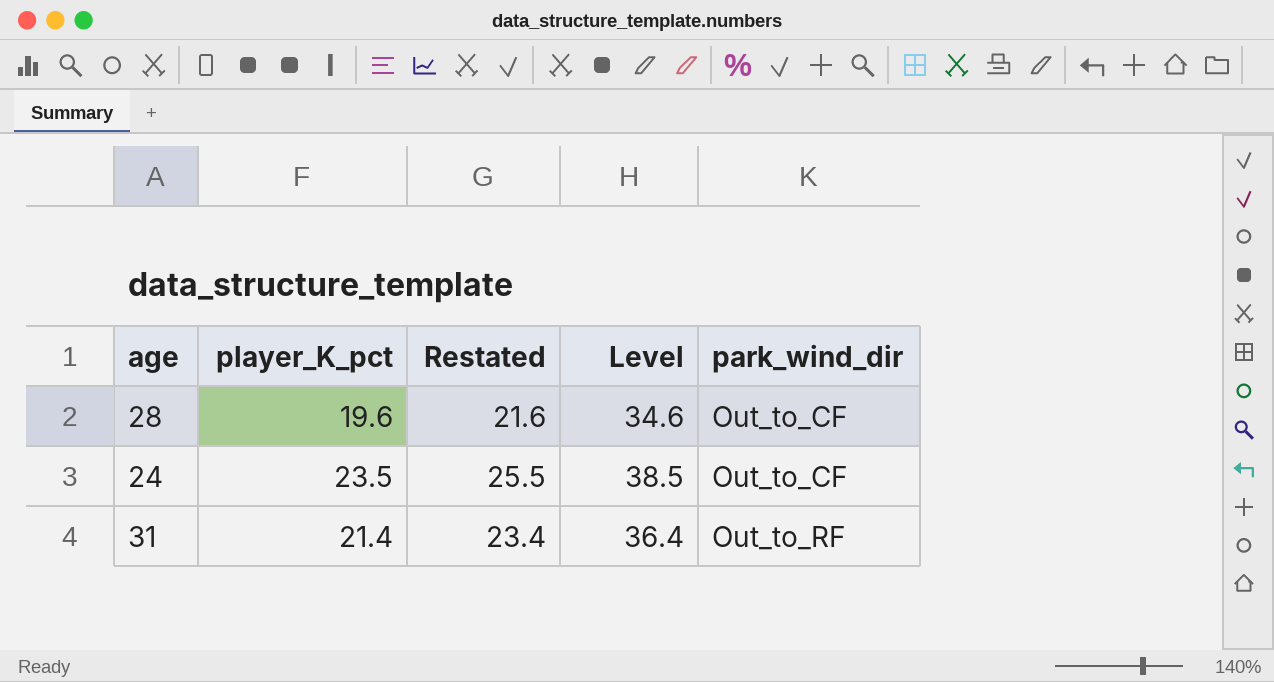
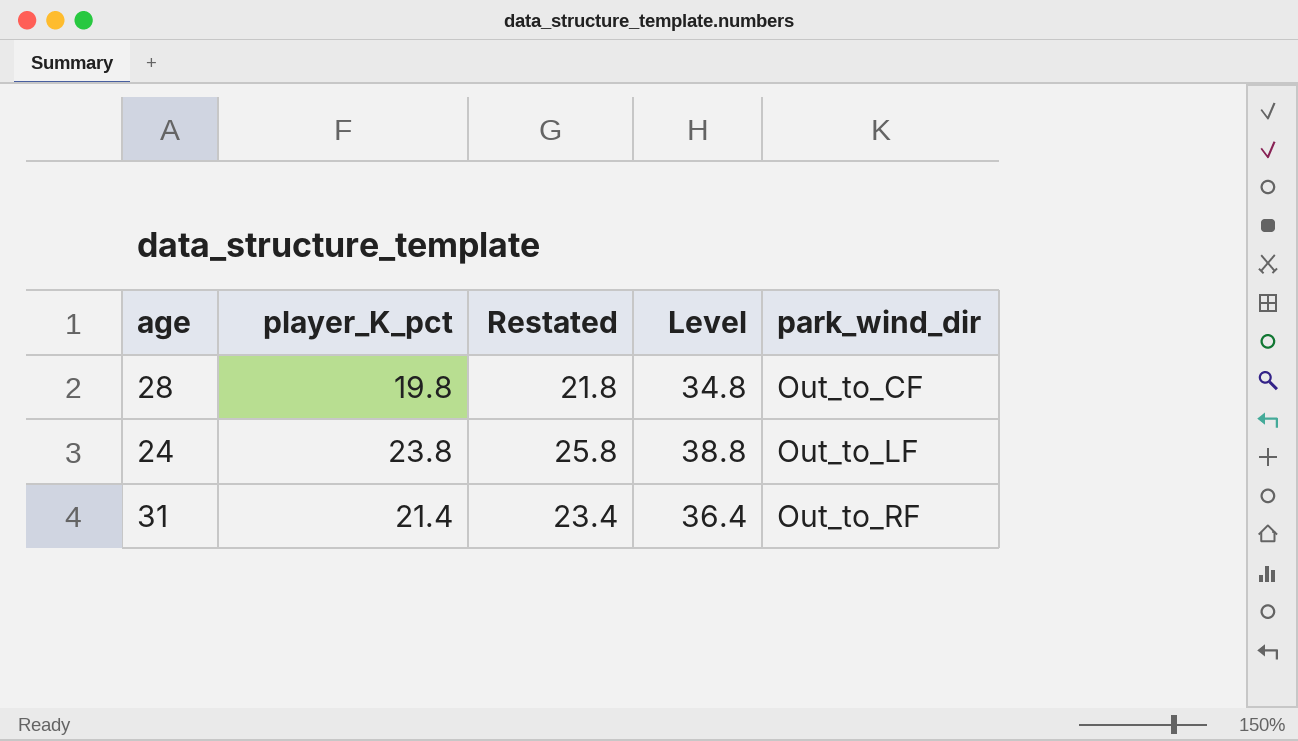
28 | player_K_pct: 19.6 -> 19.8
28 | Restated: 21.6 -> 21.8
28 | Level: 34.6 -> 34.8
24 | player_K_pct: 23.5 -> 23.8
24 | Restated: 25.5 -> 25.8
24 | Level: 38.5 -> 38.8
24 | park_wind_dir: Out_to_CF -> Out_to_LF

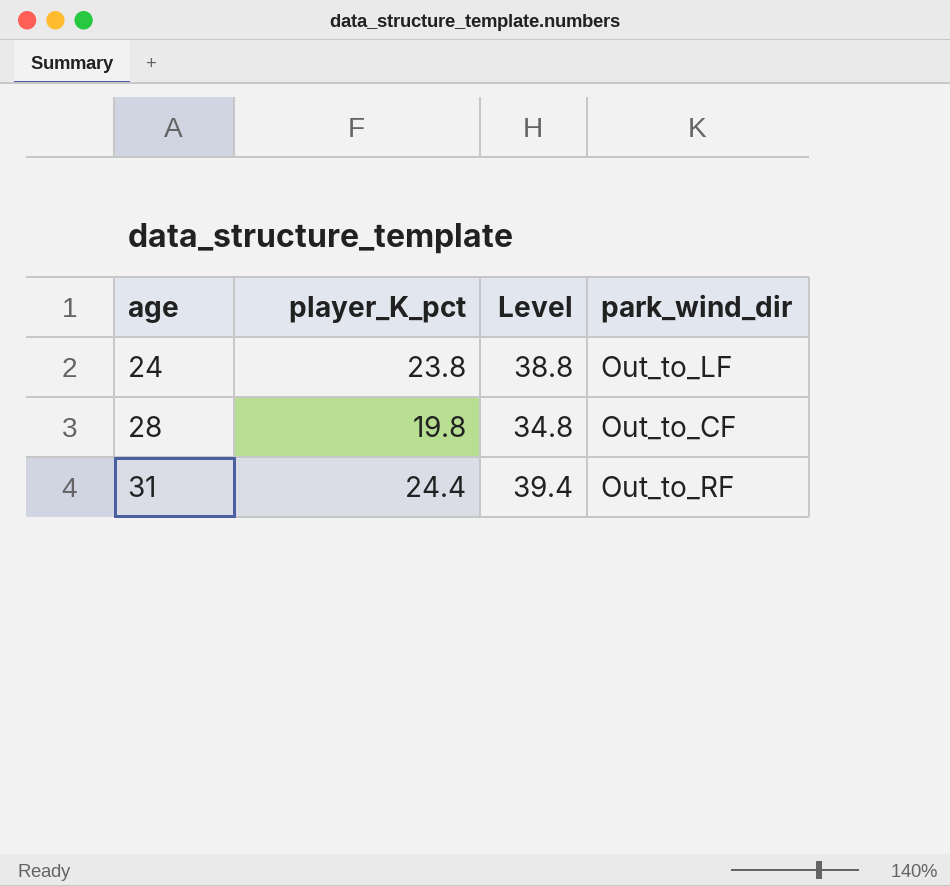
row order: park_wind_dir ascending -> age ascending
column Restated | formula: [player_K_pct] + 2 -> none
31 | player_K_pct: 21.4 -> 24.4
31 | Level: 36.4 -> 39.4

